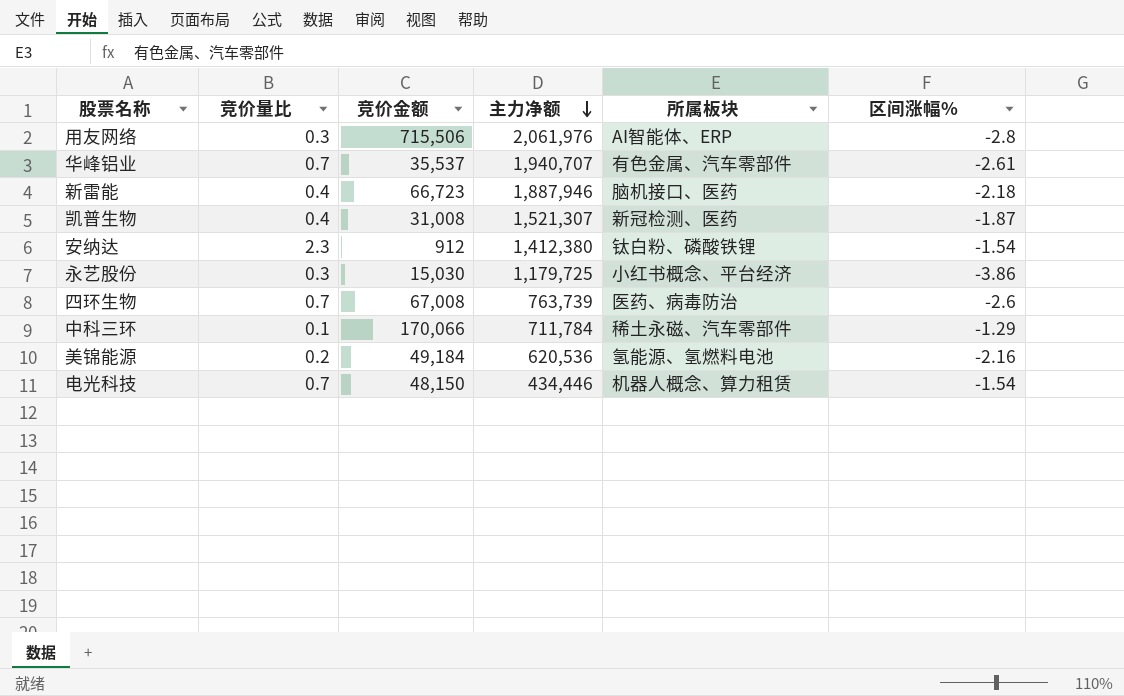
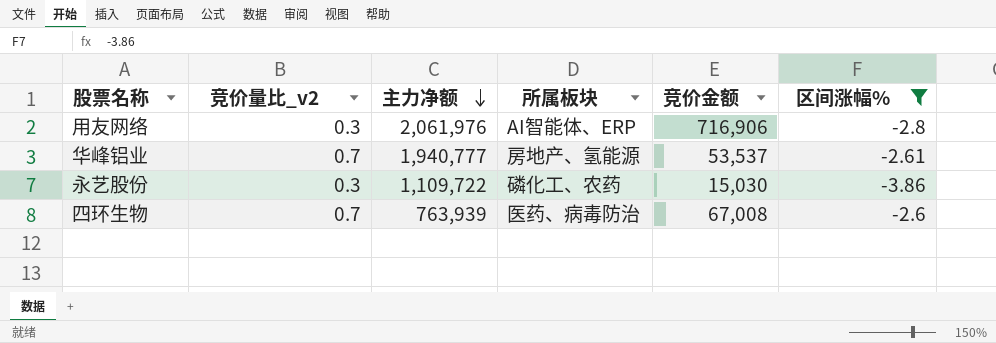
filter: none -> 区间涨幅% <= -2.6
column name: 竞价量比 -> 竞价量比_v2
column 竞价金额 | position: 3 -> 5
用友网络 | 竞价金额: 715,506 -> 716,906
华峰铝业 | 主力净额: 1,940,707 -> 1,940,777
华峰铝业 | 所属板块: 有色金属、汽车零部件 -> 房地产、氢能源
华峰铝业 | 竞价金额: 35,537 -> 53,537
永艺股份 | 主力净额: 1,179,725 -> 1,109,722
永艺股份 | 所属板块: 小红书概念、平台经济 -> 磷化工、农药
四环生物 | 主力净额: 763,739 -> 763,939

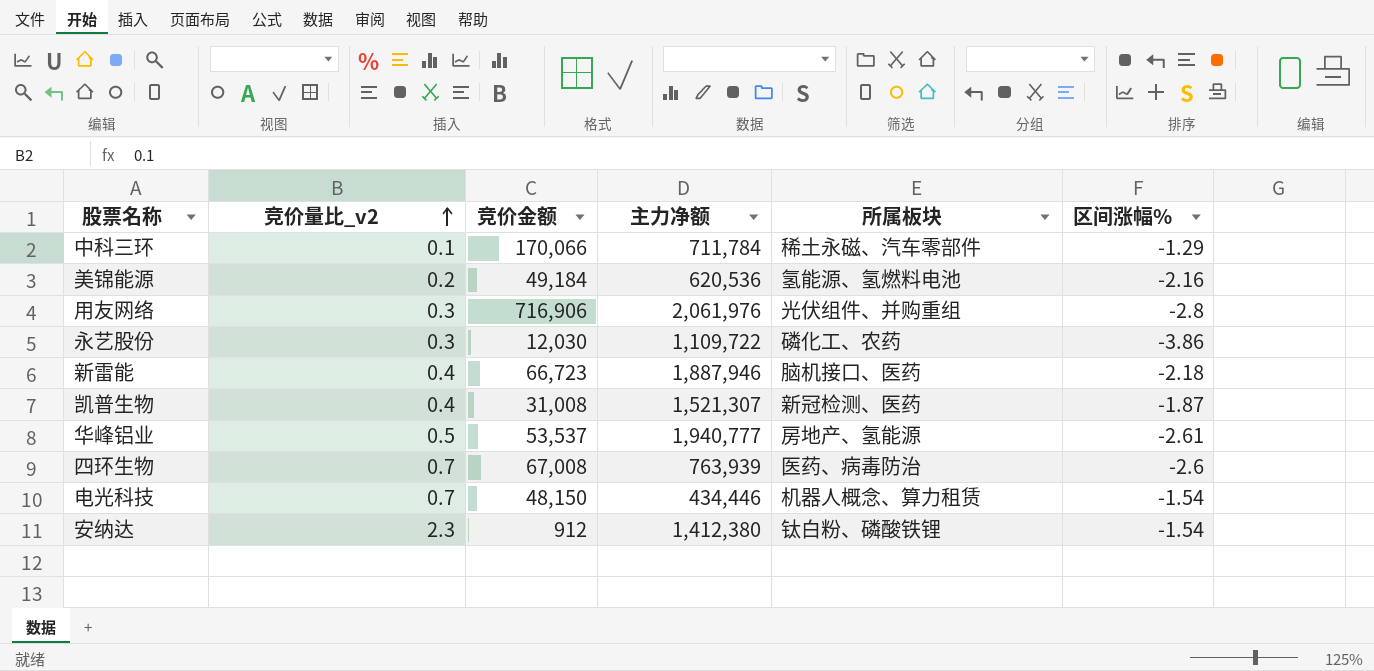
filter: 区间涨幅% <= -2.6 -> none
row order: 主力净额 descending -> 竞价量比_v2 ascending
column 竞价金额 | position: 5 -> 3
用友网络 | 所属板块: AI智能体、ERP -> 光伏组件、并购重组
永艺股份 | 竞价金额: 15,030 -> 12,030
华峰铝业 | 竞价量比_v2: 0.7 -> 0.5

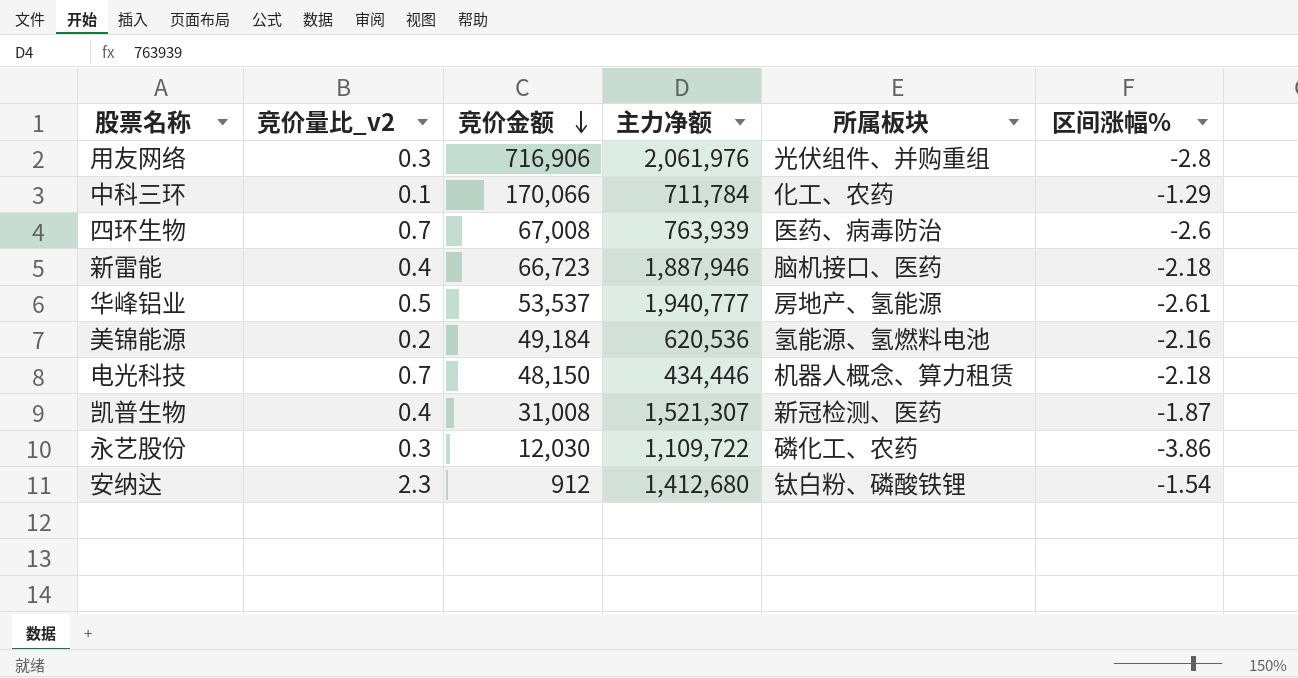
row order: 竞价量比_v2 ascending -> 竞价金额 descending
中科三环 | 所属板块: 稀土永磁、汽车零部件 -> 化工、农药
电光科技 | 区间涨幅%: -1.54 -> -2.18
安纳达 | 主力净额: 1,412,380 -> 1,412,680

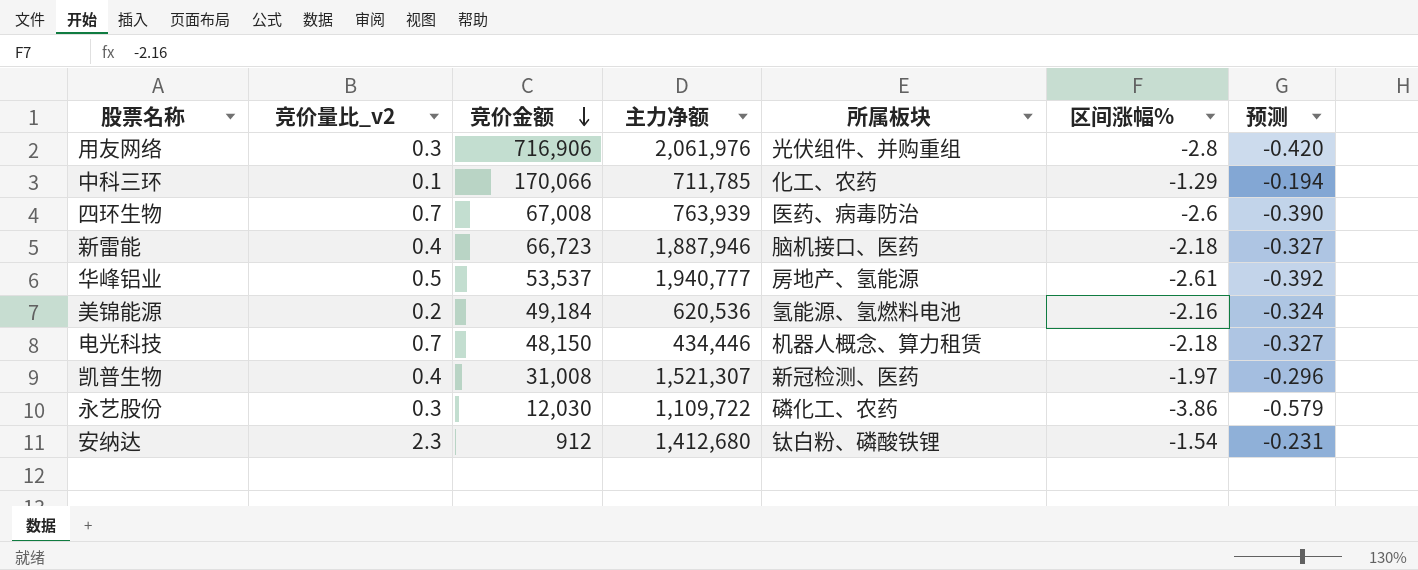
column 预测 | formula: none -> [区间涨幅%] * 0.15
中科三环 | 主力净额: 711,784 -> 711,785
凯普生物 | 区间涨幅%: -1.87 -> -1.97

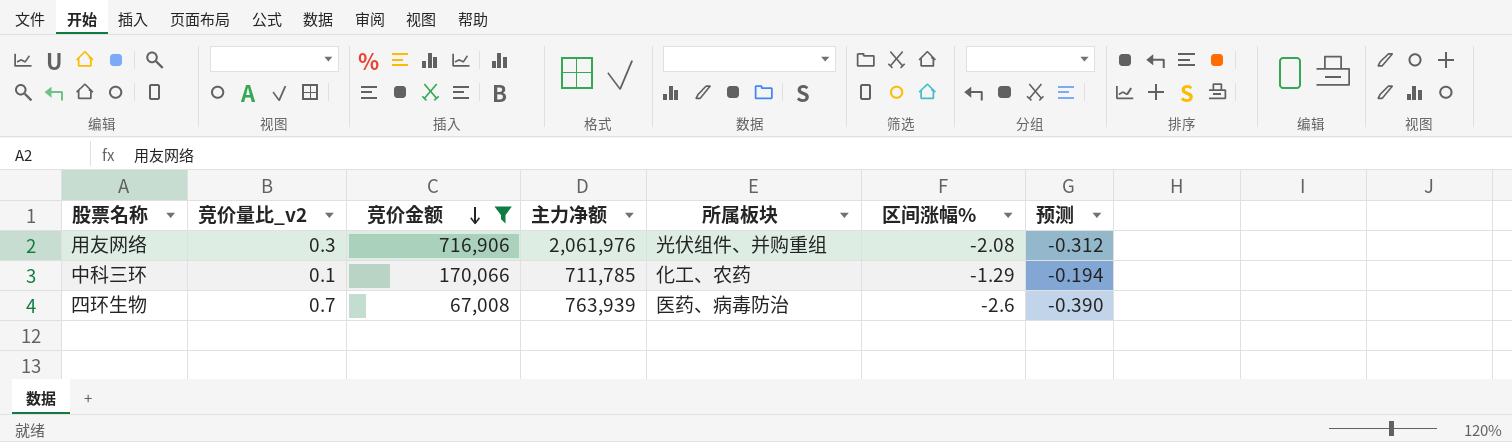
filter: none -> 竞价金额 >= 67,008
用友网络 | 区间涨幅%: -2.8 -> -2.08
用友网络 | 预测: -0.420 -> -0.312

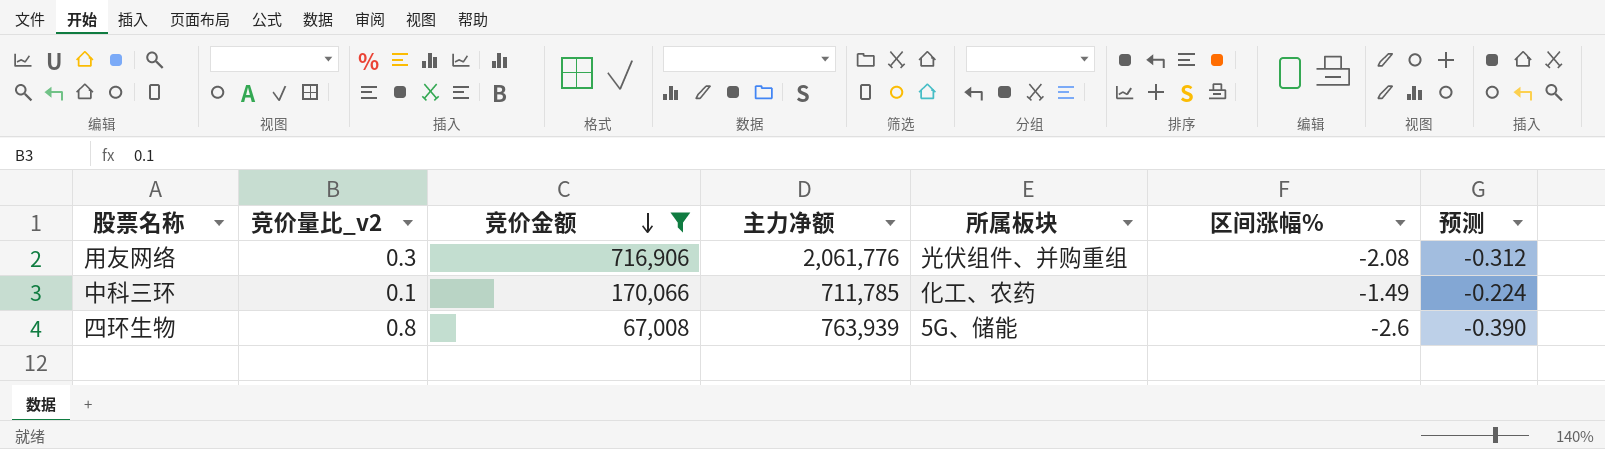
用友网络 | 主力净额: 2,061,976 -> 2,061,776
中科三环 | 区间涨幅%: -1.29 -> -1.49
中科三环 | 预测: -0.194 -> -0.224
四环生物 | 竞价量比_v2: 0.7 -> 0.8
四环生物 | 所属板块: 医药、病毒防治 -> 5G、储能

